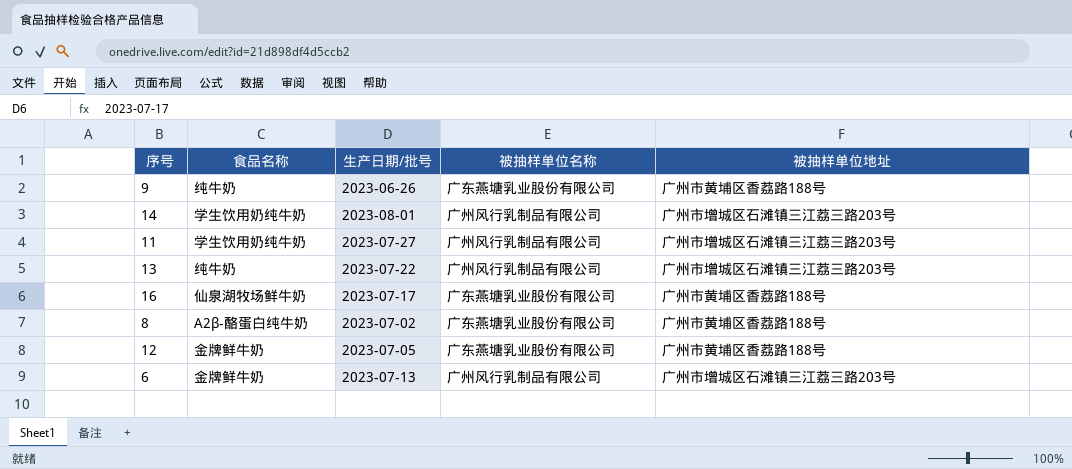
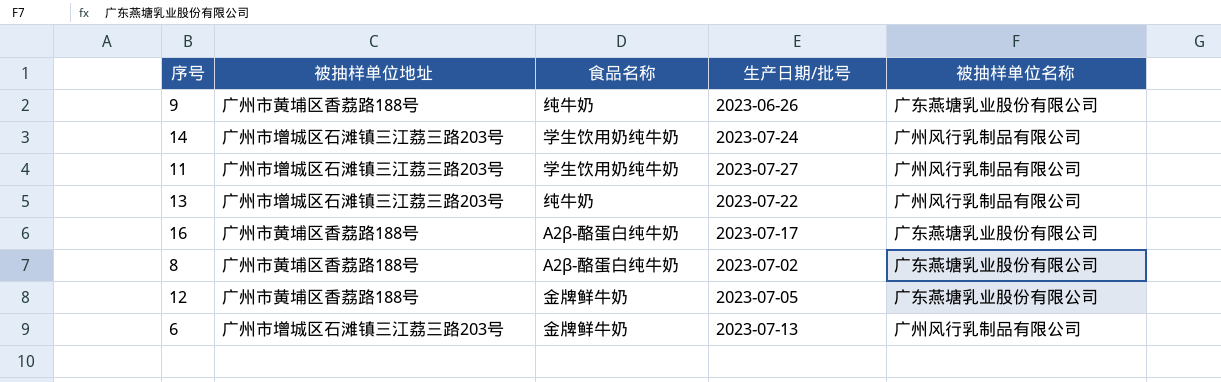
column 被抽样单位地址 | position: 5 -> 2
14 | 生产日期/批号: 2023-08-01 -> 2023-07-24
16 | 食品名称: 仙泉湖牧场鲜牛奶 -> A2β-酪蛋白纯牛奶

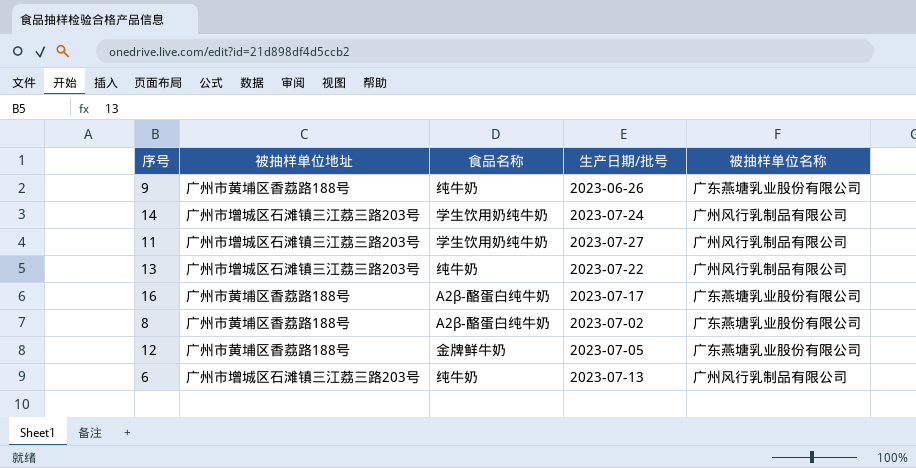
6 | 食品名称: 金牌鲜牛奶 -> 纯牛奶

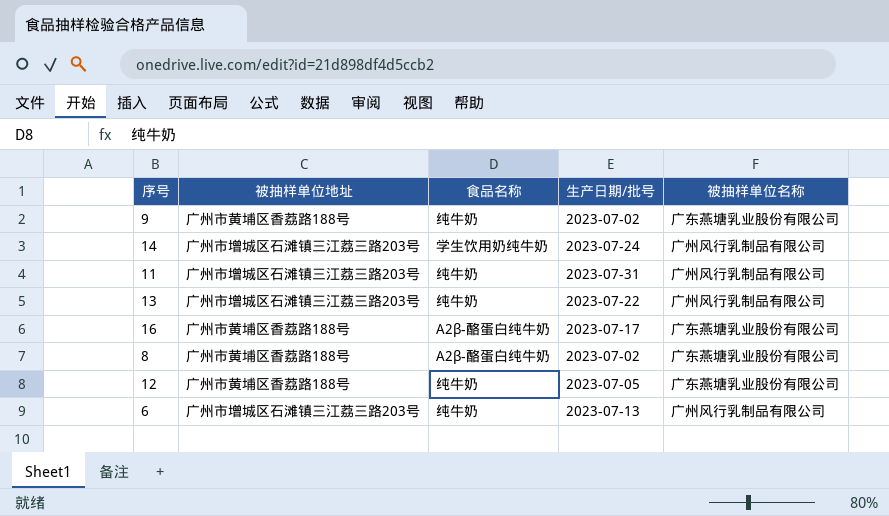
9 | 生产日期/批号: 2023-06-26 -> 2023-07-02
11 | 食品名称: 学生饮用奶纯牛奶 -> 纯牛奶
11 | 生产日期/批号: 2023-07-27 -> 2023-07-31
12 | 食品名称: 金牌鲜牛奶 -> 纯牛奶

